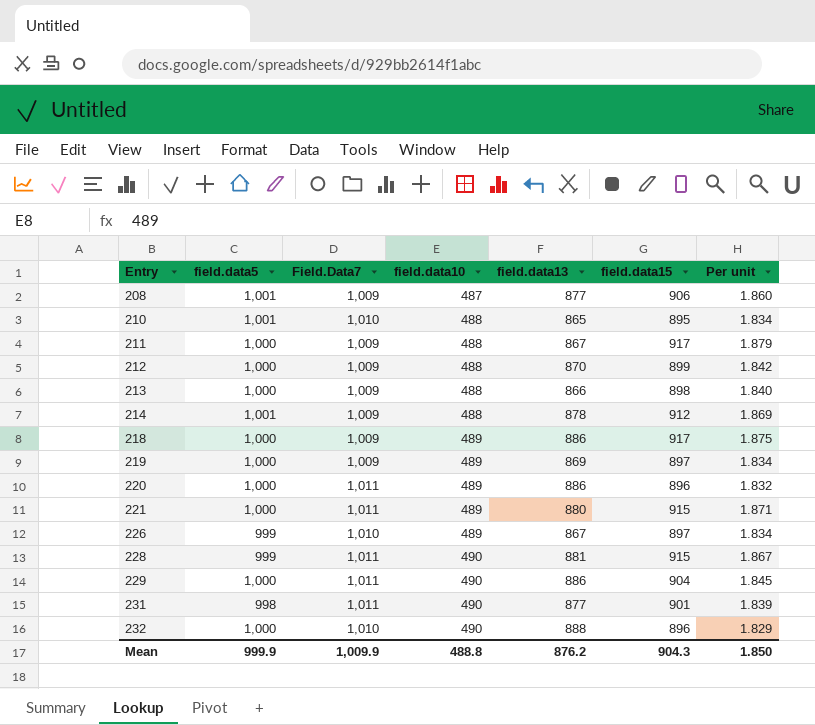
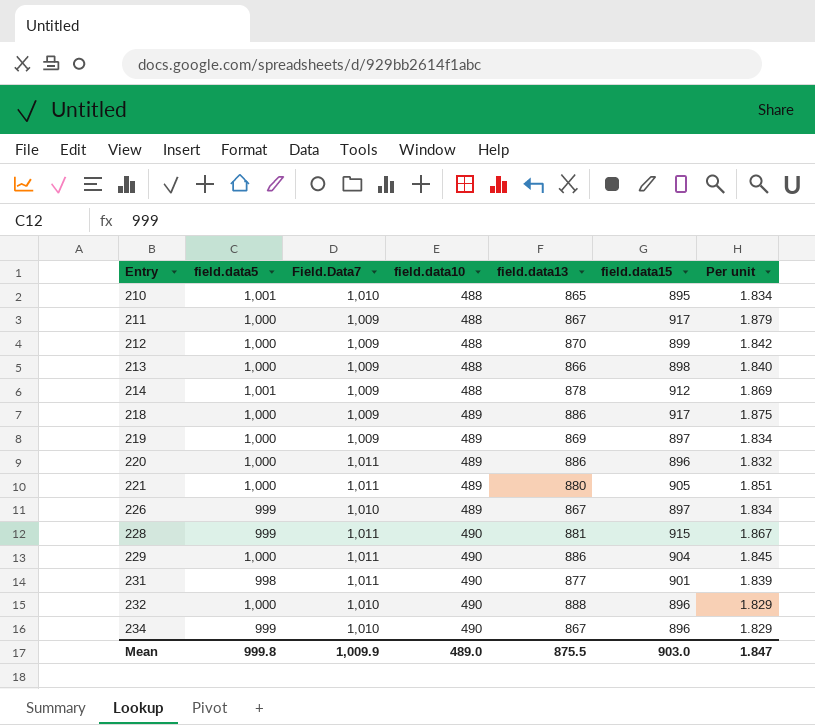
row 208: 1,001 | 1,009 | 487 | 877 | 906 | 1.860 -> none
221 | field.data15: 915 -> 905
221 | Per unit: 1.871 -> 1.851
row 234: none -> 999 | 1,010 | 490 | 867 | 896 | 1.829
Mean | field.data5: 999.9 -> 999.8
Mean | field.data10: 488.8 -> 489.0
Mean | field.data13: 876.2 -> 875.5
Mean | field.data15: 904.3 -> 903.0
Mean | Per unit: 1.850 -> 1.847

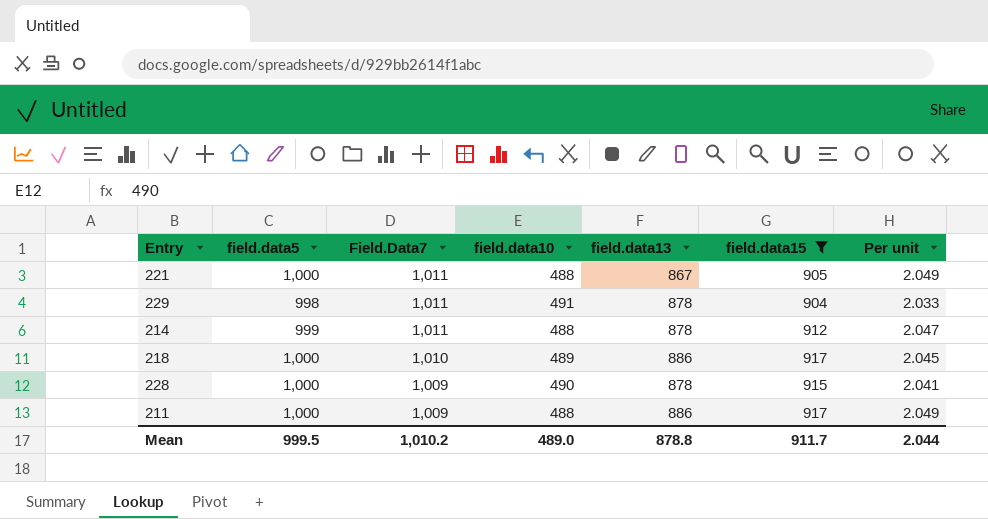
filter: none -> field.data15 >= 904
row order: Entry ascending -> Field.Data7 descending
column Per unit | formula: [field.data15] / [field.data10] -> [field.data5] / [field.data10]
221 | field.data10: 489 -> 488
221 | field.data13: 880 -> 867
229 | field.data5: 1,000 -> 998
229 | field.data10: 490 -> 491
229 | field.data13: 886 -> 878
214 | field.data5: 1,001 -> 999
214 | Field.Data7: 1,009 -> 1,011
218 | Field.Data7: 1,009 -> 1,010
228 | field.data5: 999 -> 1,000
228 | Field.Data7: 1,011 -> 1,009
228 | field.data13: 881 -> 878
211 | field.data13: 867 -> 886
Mean | field.data5: 999.8 -> 999.5
Mean | Field.Data7: 1,009.9 -> 1,010.2
Mean | field.data13: 875.5 -> 878.8
Mean | field.data15: 903.0 -> 911.7
Mean | Per unit: 1.847 -> 2.044

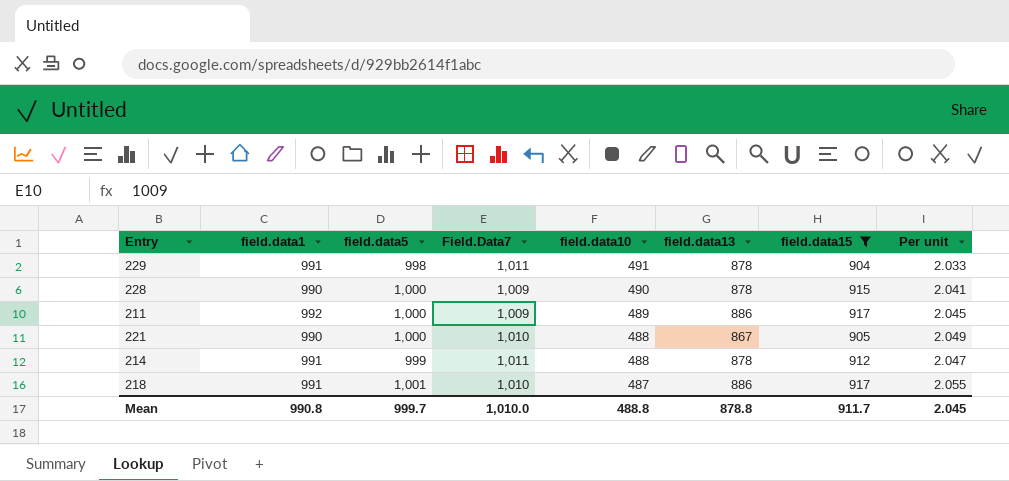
row order: Field.Data7 descending -> field.data10 descending
column field.data1 | position: none -> 2
211 | field.data10: 488 -> 489
211 | Per unit: 2.049 -> 2.045
221 | Field.Data7: 1,011 -> 1,010
218 | field.data5: 1,000 -> 1,001
218 | field.data10: 489 -> 487
218 | Per unit: 2.045 -> 2.055
Mean | field.data5: 999.5 -> 999.7
Mean | Field.Data7: 1,010.2 -> 1,010.0
Mean | field.data10: 489.0 -> 488.8
Mean | Per unit: 2.044 -> 2.045

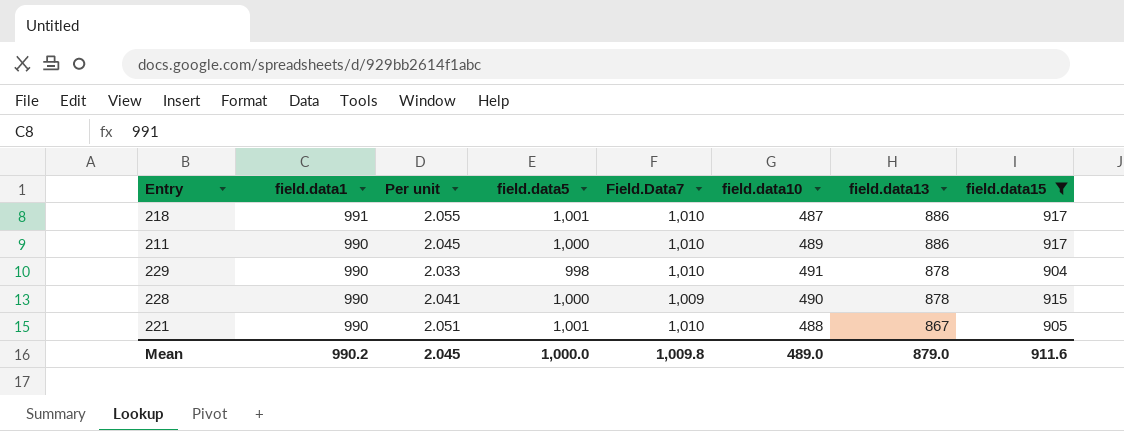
row order: field.data10 descending -> field.data1 descending
column Per unit | position: 8 -> 3
row 214: 991 | 999 | 1,011 | 488 | 878 | 912 | 2.047 -> none
211 | field.data1: 992 -> 990
211 | Field.Data7: 1,009 -> 1,010
229 | field.data1: 991 -> 990
229 | Field.Data7: 1,011 -> 1,010
221 | Per unit: 2.049 -> 2.051
221 | field.data5: 1,000 -> 1,001
Mean | field.data1: 990.8 -> 990.2
Mean | field.data5: 999.7 -> 1,000.0
Mean | Field.Data7: 1,010.0 -> 1,009.8
Mean | field.data10: 488.8 -> 489.0
Mean | field.data13: 878.8 -> 879.0
Mean | field.data15: 911.7 -> 911.6

